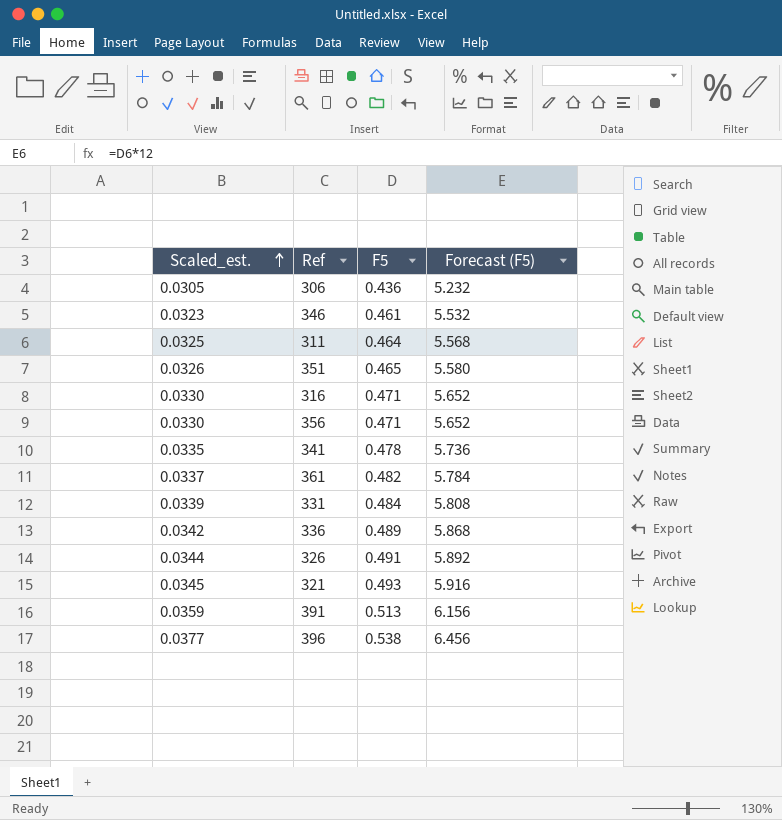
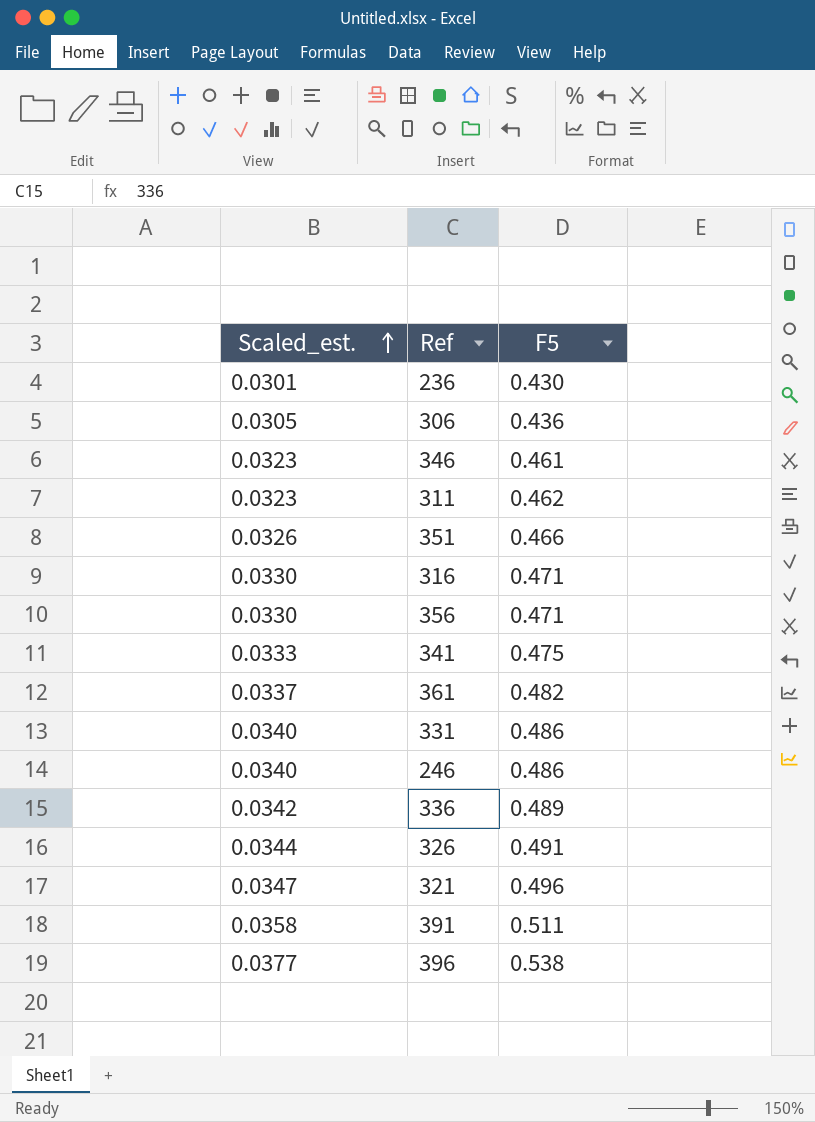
column Forecast (F5) | formula: [F5] * 12 -> none
row 236: none -> 0.0301 | 0.430
311 | Scaled_est.: 0.0325 -> 0.0323
311 | F5: 0.464 -> 0.462
351 | F5: 0.465 -> 0.466
341 | Scaled_est.: 0.0335 -> 0.0333
341 | F5: 0.478 -> 0.475
331 | Scaled_est.: 0.0339 -> 0.0340
331 | F5: 0.484 -> 0.486
row 246: none -> 0.0340 | 0.486
321 | Scaled_est.: 0.0345 -> 0.0347
321 | F5: 0.493 -> 0.496
391 | Scaled_est.: 0.0359 -> 0.0358
391 | F5: 0.513 -> 0.511

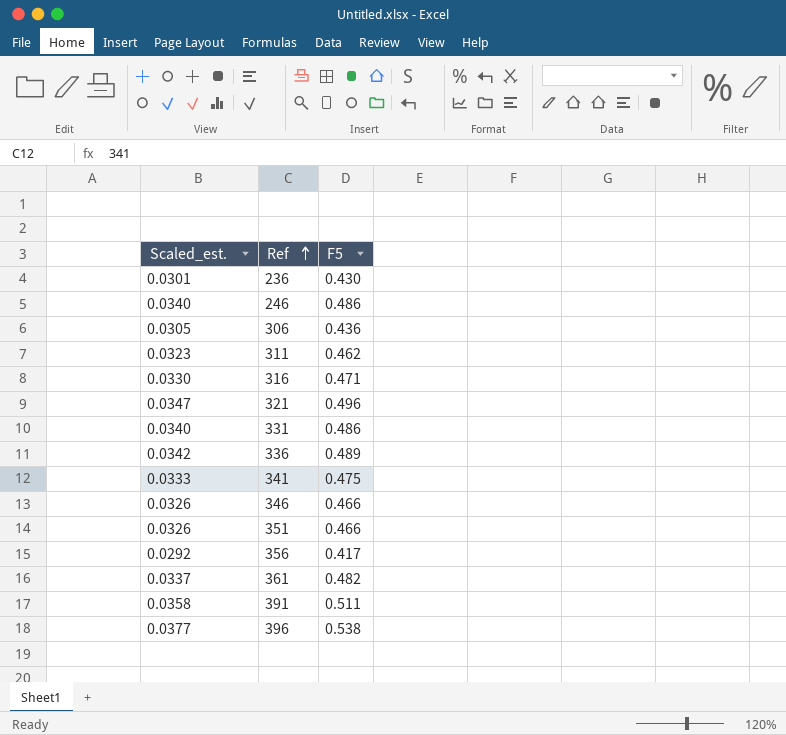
row order: Scaled_est. ascending -> Ref ascending
row 326: 0.0344 | 0.491 -> none
346 | Scaled_est.: 0.0323 -> 0.0326
346 | F5: 0.461 -> 0.466
356 | Scaled_est.: 0.0330 -> 0.0292
356 | F5: 0.471 -> 0.417

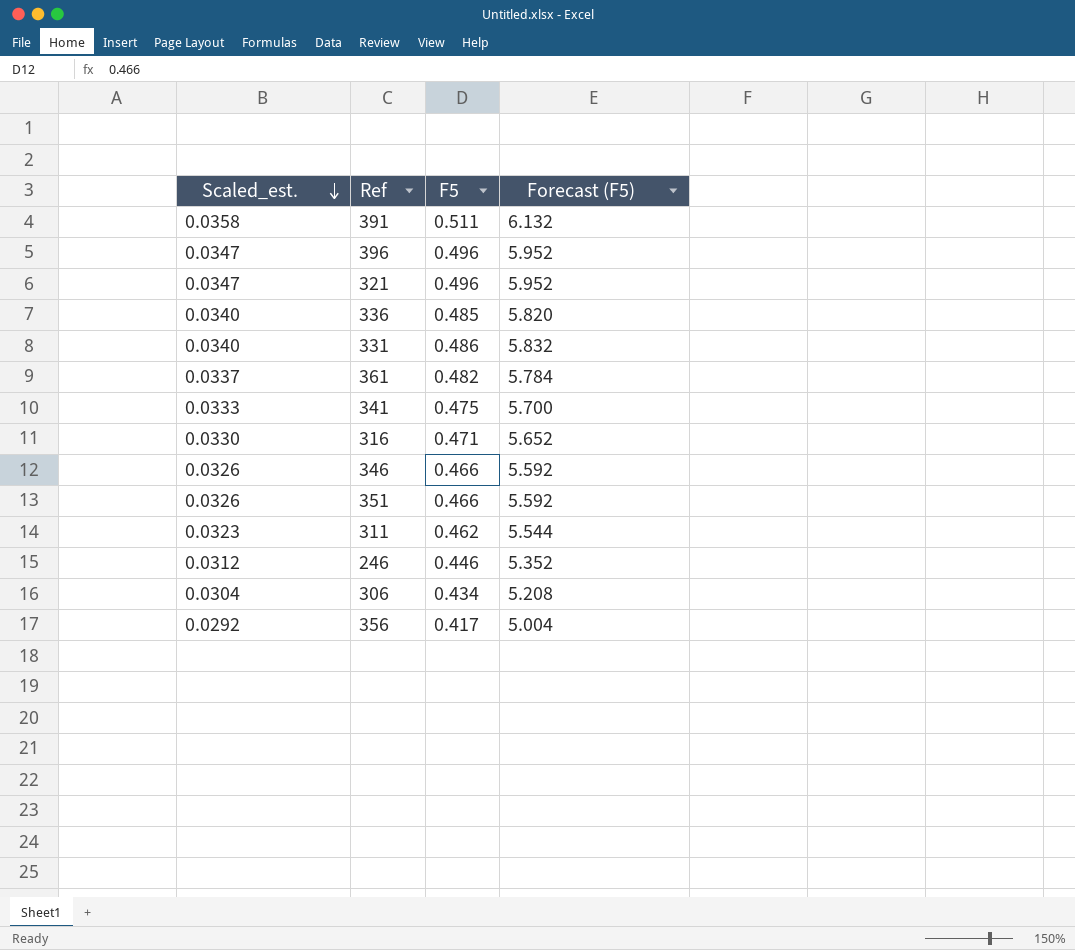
row order: Ref ascending -> Scaled_est. descending
column Forecast (F5) | formula: none -> [F5] * 12
row 236: 0.0301 | 0.430 -> none
396 | Scaled_est.: 0.0377 -> 0.0347
396 | F5: 0.538 -> 0.496
336 | Scaled_est.: 0.0342 -> 0.0340
336 | F5: 0.489 -> 0.485
246 | Scaled_est.: 0.0340 -> 0.0312
246 | F5: 0.486 -> 0.446
306 | Scaled_est.: 0.0305 -> 0.0304
306 | F5: 0.436 -> 0.434

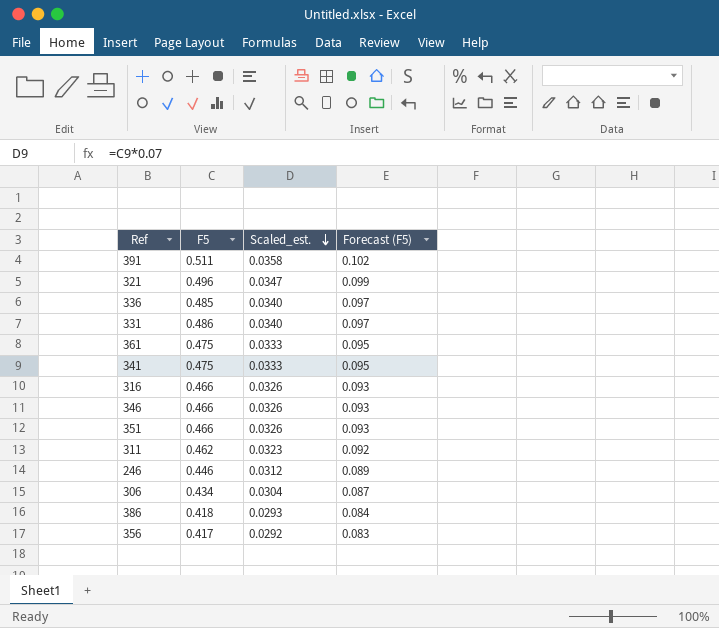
column Scaled_est. | position: 1 -> 3
column Forecast (F5) | formula: [F5] * 12 -> [F5] * 0.2
row 396: 0.0347 | 0.496 | 5.952 -> none
361 | F5: 0.482 -> 0.475
361 | Scaled_est.: 0.0337 -> 0.0333
316 | F5: 0.471 -> 0.466
316 | Scaled_est.: 0.0330 -> 0.0326
row 386: none -> 0.418 | 0.0293 | 0.084

